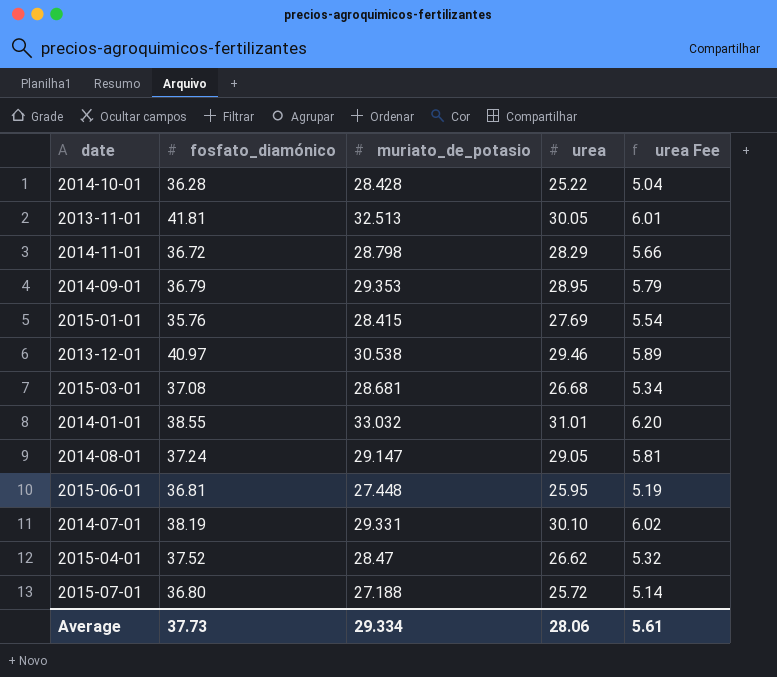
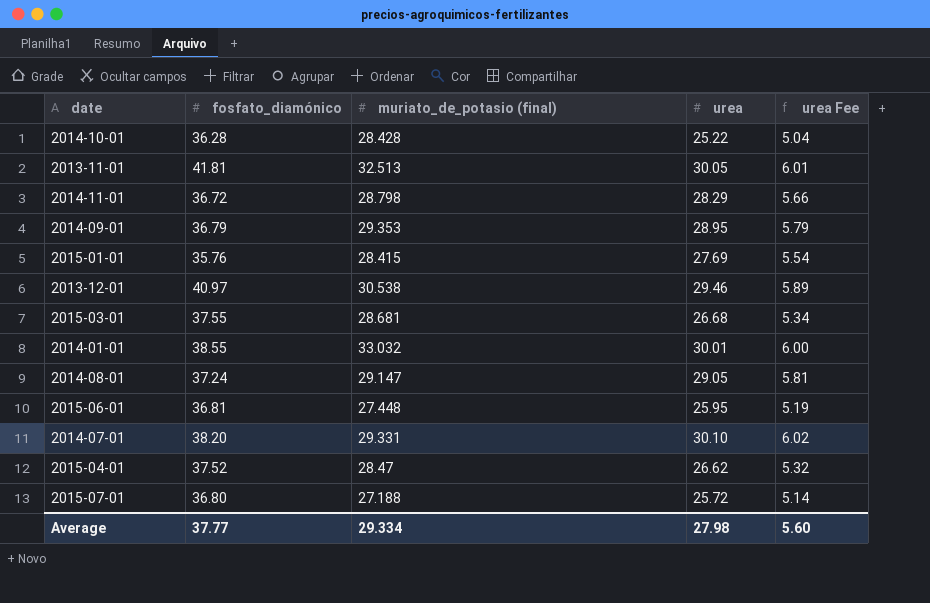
column name: muriato_de_potasio -> muriato_de_potasio (final)
2015-03-01 | fosfato_diamónico: 37.08 -> 37.55
2014-01-01 | urea: 31.01 -> 30.01
2014-01-01 | urea Fee: 6.20 -> 6.00
2014-07-01 | fosfato_diamónico: 38.19 -> 38.20
Average | fosfato_diamónico: 37.73 -> 37.77
Average | urea: 28.06 -> 27.98
Average | urea Fee: 5.61 -> 5.60

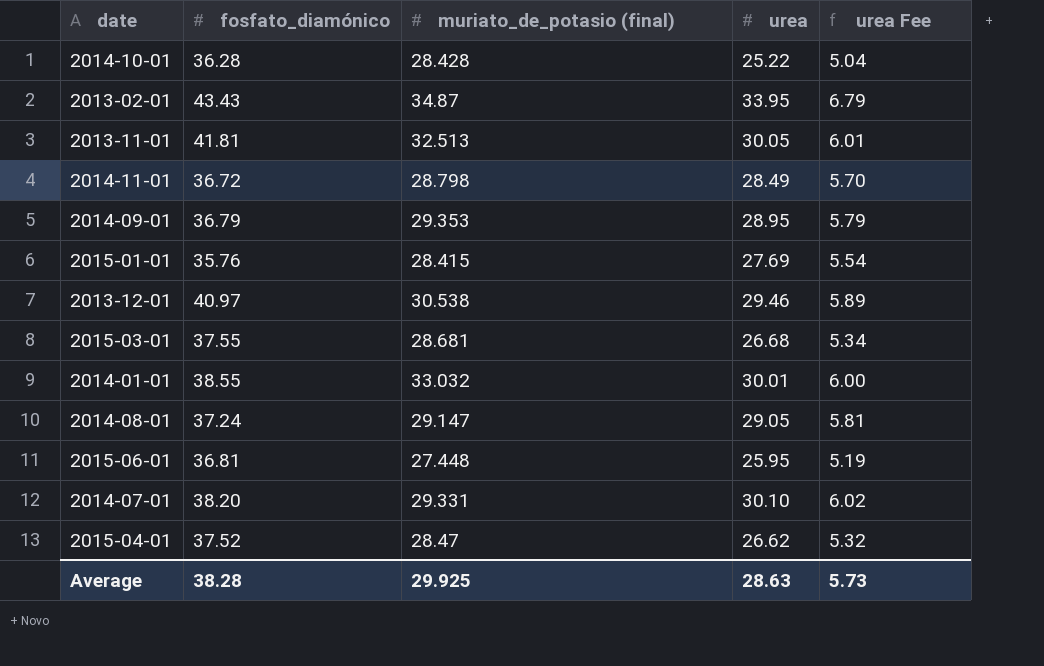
row 2015-07-01: 36.80 | 27.188 | 25.72 | 5.14 -> none
row 2013-02-01: none -> 43.43 | 34.87 | 33.95 | 6.79
2014-11-01 | urea: 28.29 -> 28.49
2014-11-01 | urea Fee: 5.66 -> 5.70
Average | fosfato_diamónico: 37.77 -> 38.28
Average | muriato_de_potasio (final): 29.334 -> 29.925
Average | urea: 27.98 -> 28.63
Average | urea Fee: 5.60 -> 5.73

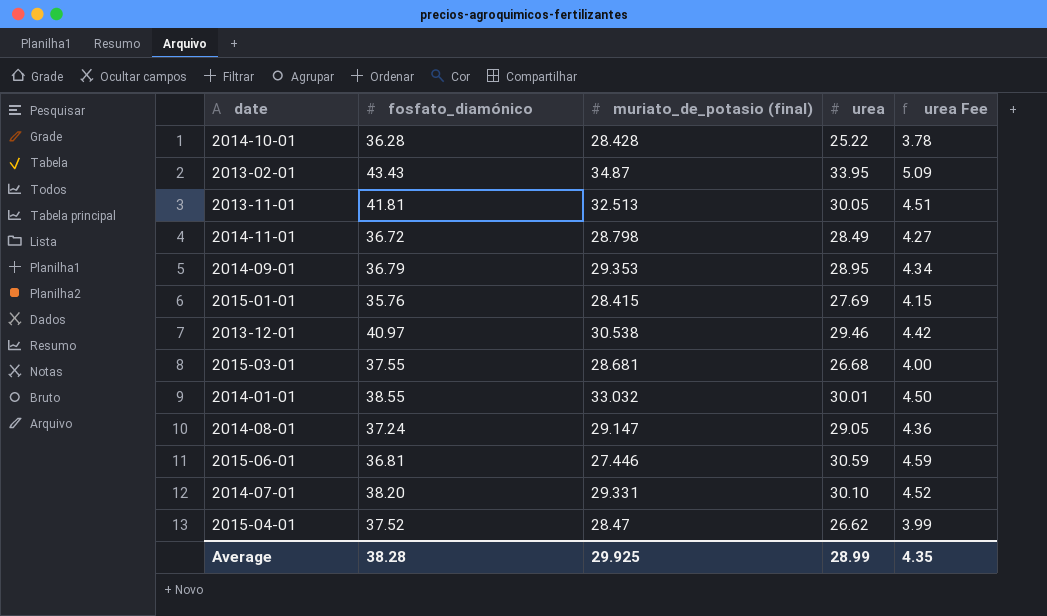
column urea Fee | formula: [urea] * 0.2 -> [urea] * 0.15
2015-06-01 | muriato_de_potasio (final): 27.448 -> 27.446
2015-06-01 | urea: 25.95 -> 30.59
Average | urea: 28.63 -> 28.99
Average | urea Fee: 5.73 -> 4.35

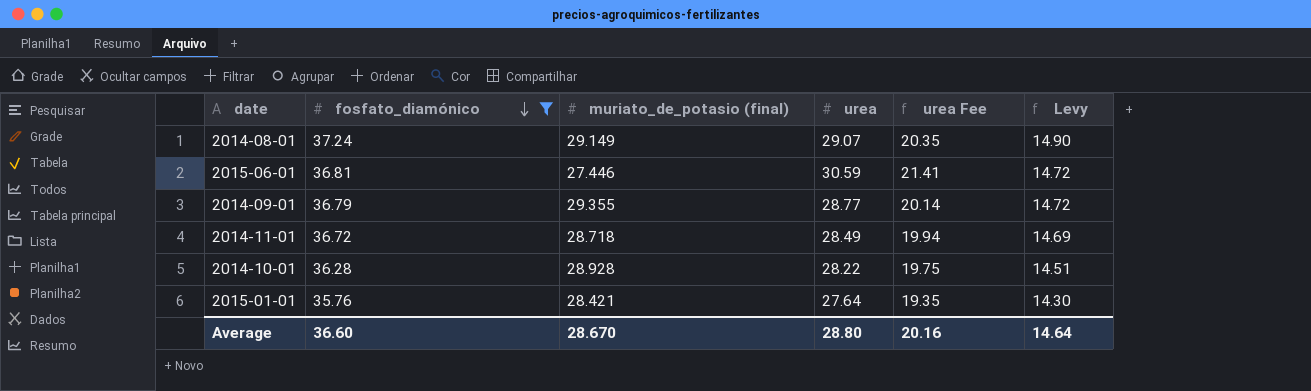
filter: none -> fosfato_diamónico <= 37.24
row order: none -> fosfato_diamónico descending
column urea Fee | formula: [urea] * 0.15 -> [urea] * 0.7
column Levy | formula: none -> [fosfato_diamónico] * 0.4
2014-08-01 | muriato_de_potasio (final): 29.147 -> 29.149
2014-08-01 | urea: 29.05 -> 29.07
2014-09-01 | muriato_de_potasio (final): 29.353 -> 29.355
2014-09-01 | urea: 28.95 -> 28.77
2014-11-01 | muriato_de_potasio (final): 28.798 -> 28.718
2014-10-01 | muriato_de_potasio (final): 28.428 -> 28.928
2014-10-01 | urea: 25.22 -> 28.22
2015-01-01 | muriato_de_potasio (final): 28.415 -> 28.421
2015-01-01 | urea: 27.69 -> 27.64
Average | fosfato_diamónico: 38.28 -> 36.60
Average | muriato_de_potasio (final): 29.925 -> 28.670
Average | urea: 28.99 -> 28.80
Average | urea Fee: 4.35 -> 20.16

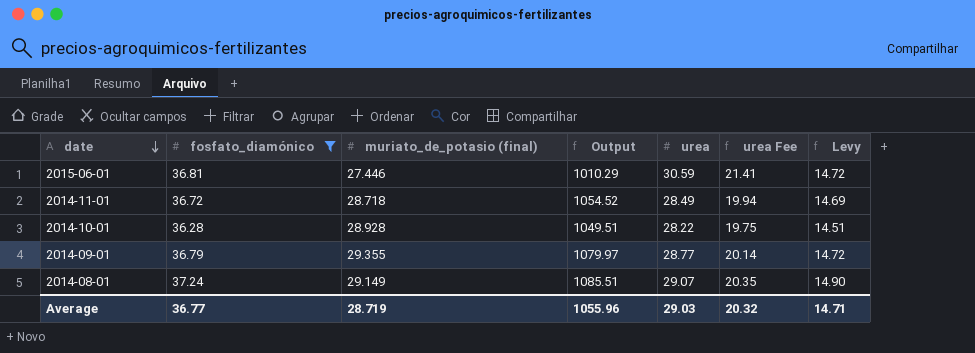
row order: fosfato_diamónico descending -> date descending
column Output | formula: none -> [fosfato_diamónico] * [muriato_de_potasio (final)]
row 2015-01-01: 35.76 | 28.421 | 27.64 | 19.35 | 14.30 -> none
Average | fosfato_diamónico: 36.60 -> 36.77
Average | muriato_de_potasio (final): 28.670 -> 28.719
Average | urea: 28.80 -> 29.03
Average | urea Fee: 20.16 -> 20.32
Average | Levy: 14.64 -> 14.71

